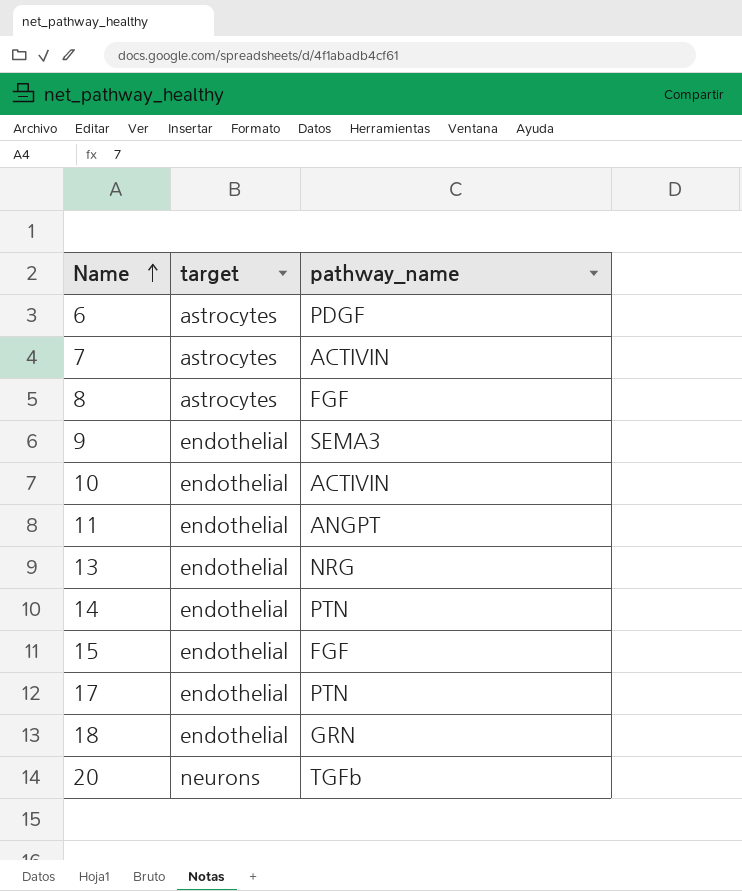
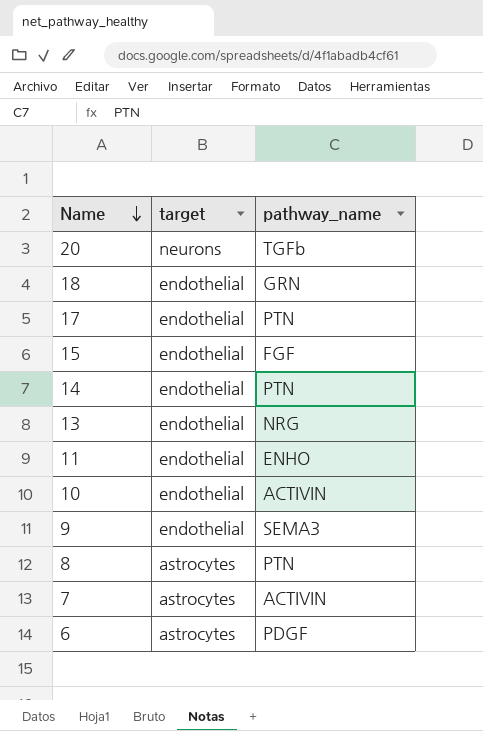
row order: Name ascending -> Name descending
11 | pathway_name: ANGPT -> ENHO
8 | pathway_name: FGF -> PTN

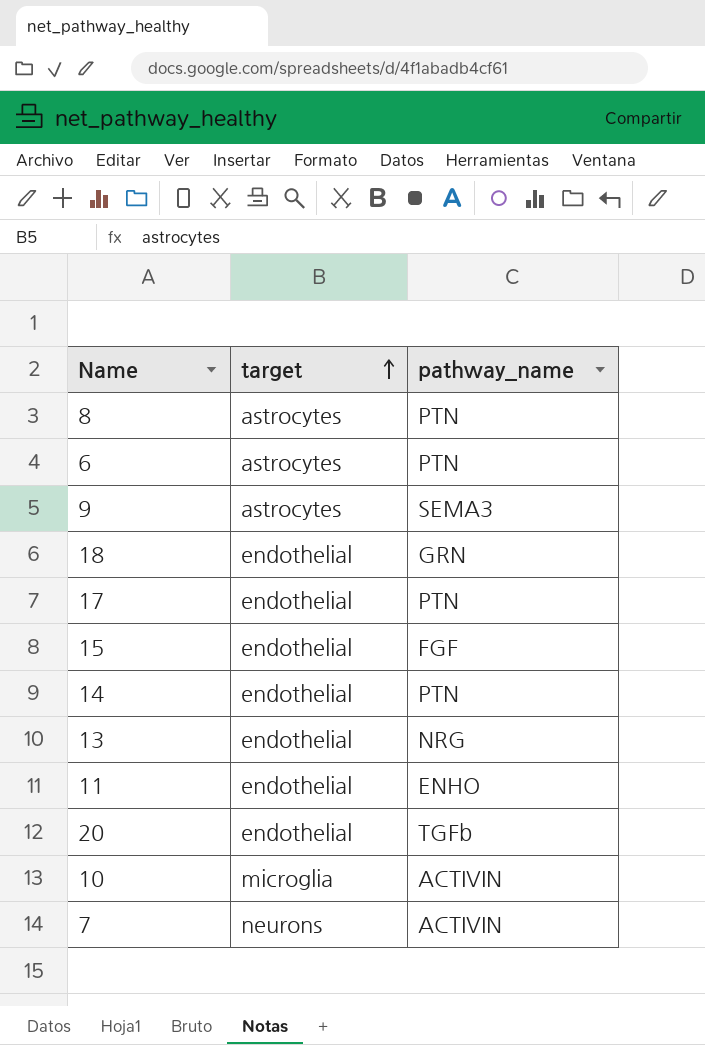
row order: Name descending -> target ascending
6 | pathway_name: PDGF -> PTN
9 | target: endothelial -> astrocytes
20 | target: neurons -> endothelial
10 | target: endothelial -> microglia
7 | target: astrocytes -> neurons

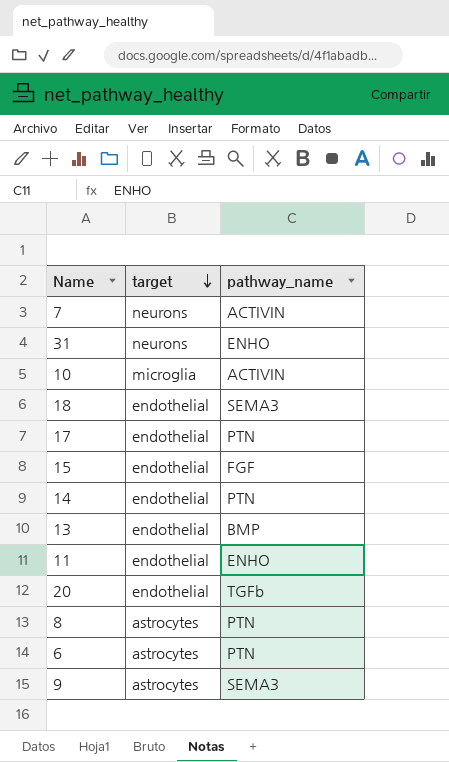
row order: target ascending -> target descending
row 31: none -> neurons | ENHO
18 | pathway_name: GRN -> SEMA3
13 | pathway_name: NRG -> BMP

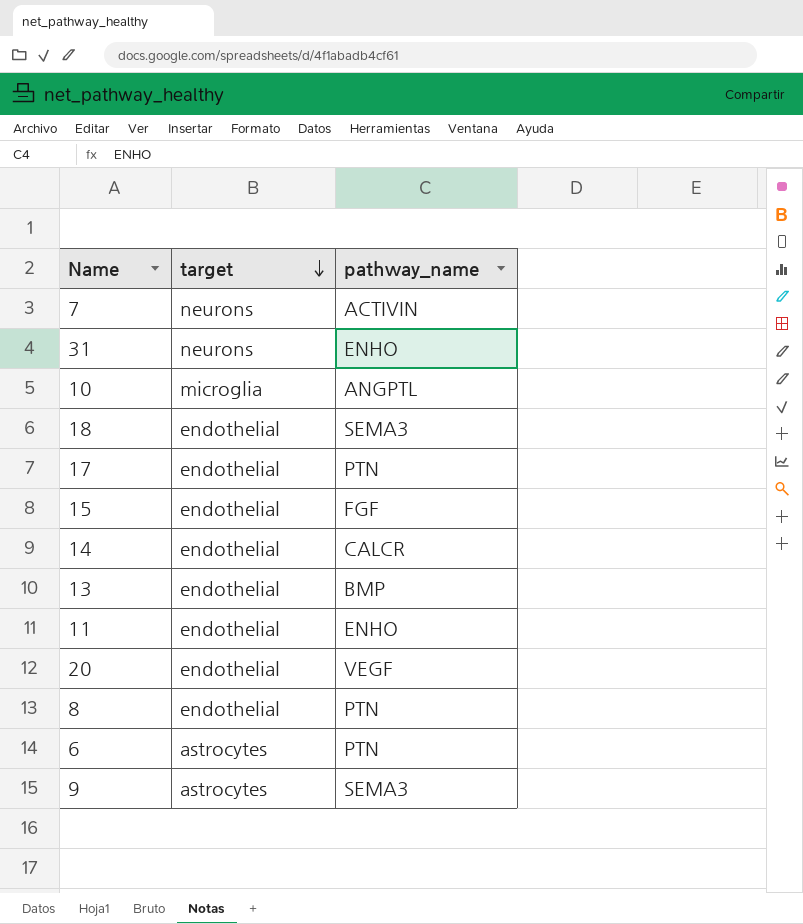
10 | pathway_name: ACTIVIN -> ANGPTL
14 | pathway_name: PTN -> CALCR
20 | pathway_name: TGFb -> VEGF
8 | target: astrocytes -> endothelial

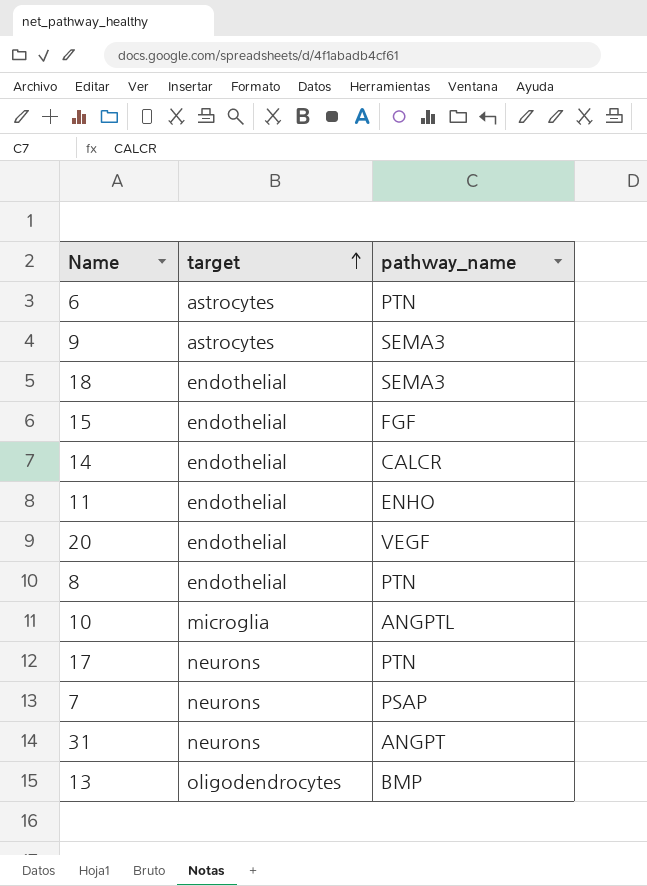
row order: target descending -> target ascending
17 | target: endothelial -> neurons
7 | pathway_name: ACTIVIN -> PSAP
31 | pathway_name: ENHO -> ANGPT
13 | target: endothelial -> oligodendrocytes

